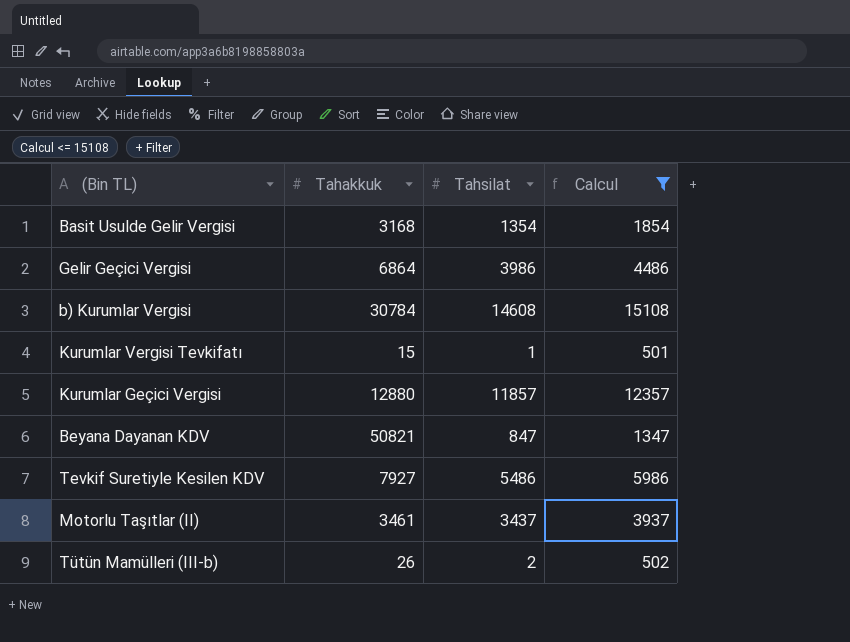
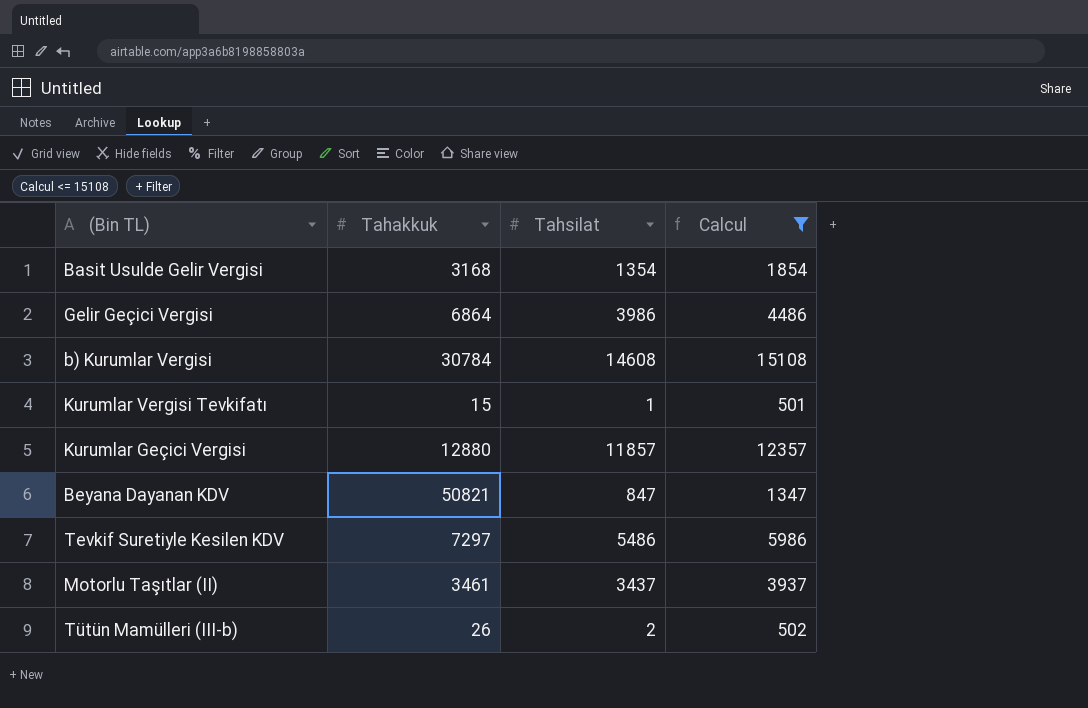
Tevkif Suretiyle Kesilen KDV | Tahakkuk: 7927 -> 7297

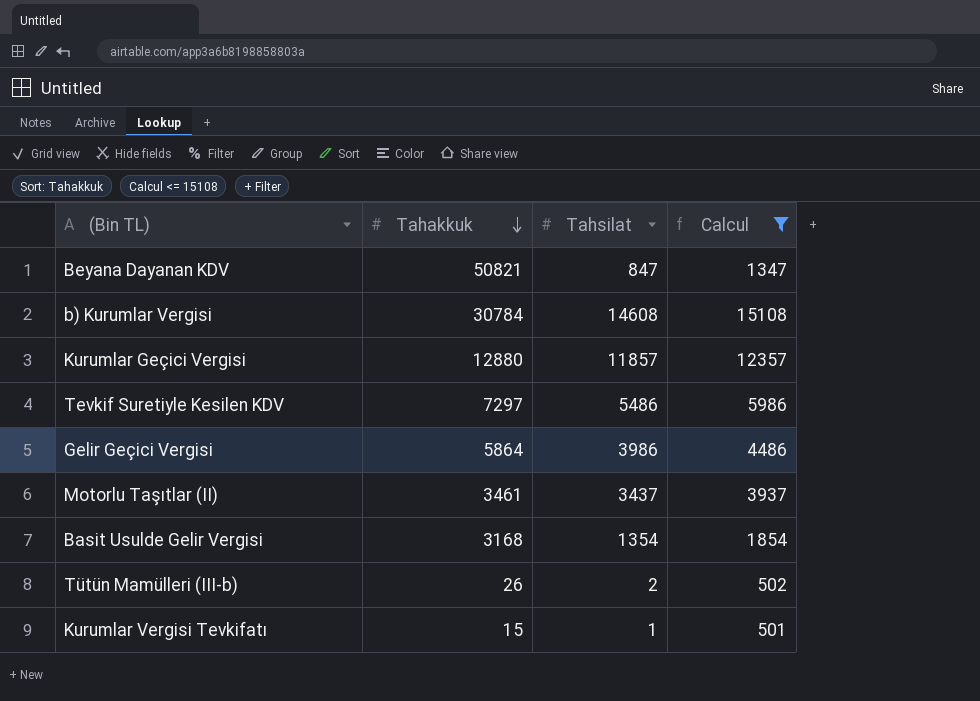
row order: none -> Tahakkuk descending
Gelir Geçici Vergisi | Tahakkuk: 6864 -> 5864

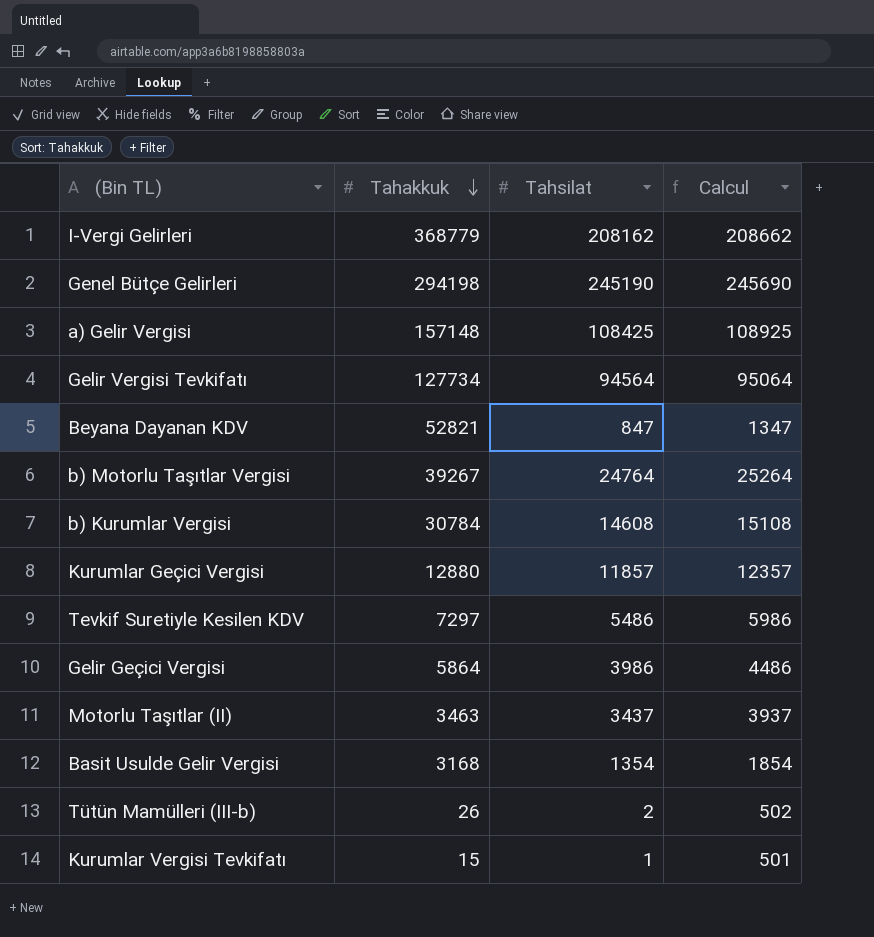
filter: Calcul <= 15108 -> none
Beyana Dayanan KDV | Tahakkuk: 50821 -> 52821
Motorlu Taşıtlar (II) | Tahakkuk: 3461 -> 3463

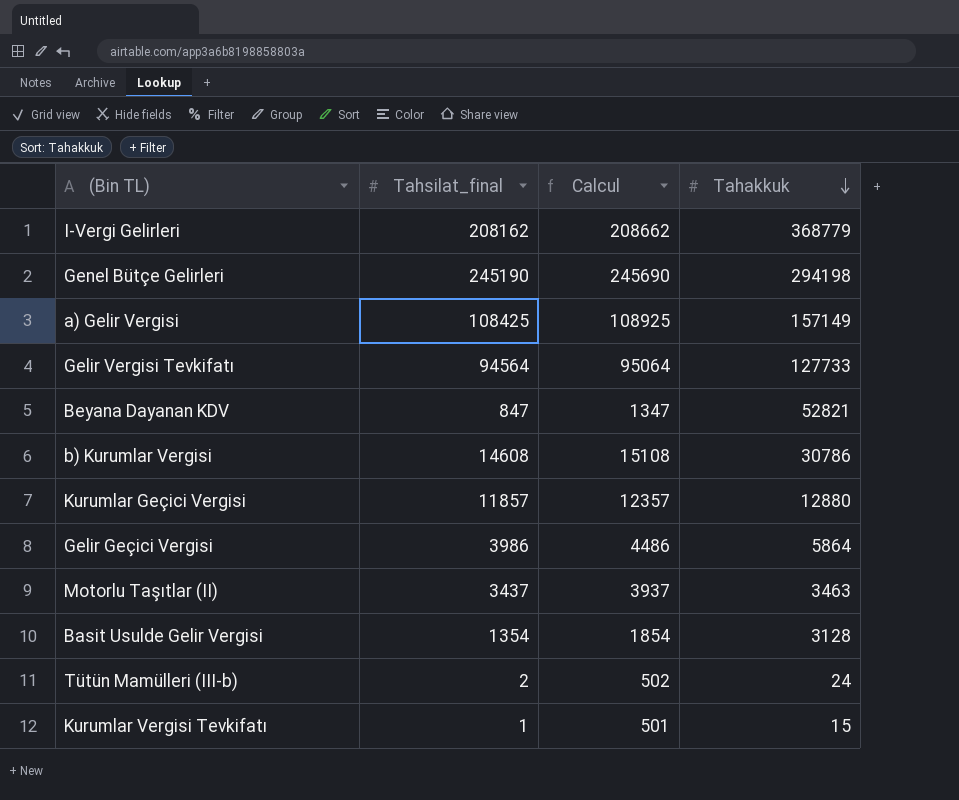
column name: Tahsilat -> Tahsilat_final
column Tahakkuk | position: 2 -> 4
row b) Motorlu Taşıtlar Vergisi: 39267 | 24764 | 25264 -> none
row Tevkif Suretiyle Kesilen KDV: 7297 | 5486 | 5986 -> none
a) Gelir Vergisi | Tahakkuk: 157148 -> 157149
Gelir Vergisi Tevkifatı | Tahakkuk: 127734 -> 127733
b) Kurumlar Vergisi | Tahakkuk: 30784 -> 30786
Basit Usulde Gelir Vergisi | Tahakkuk: 3168 -> 3128
Tütün Mamülleri (III-b) | Tahakkuk: 26 -> 24

